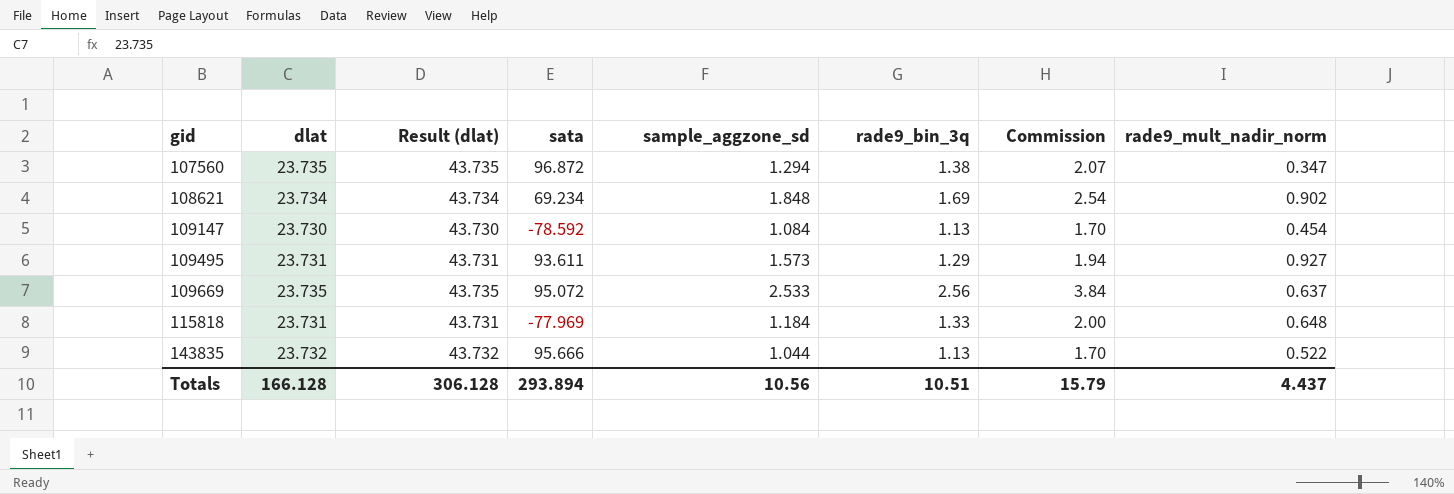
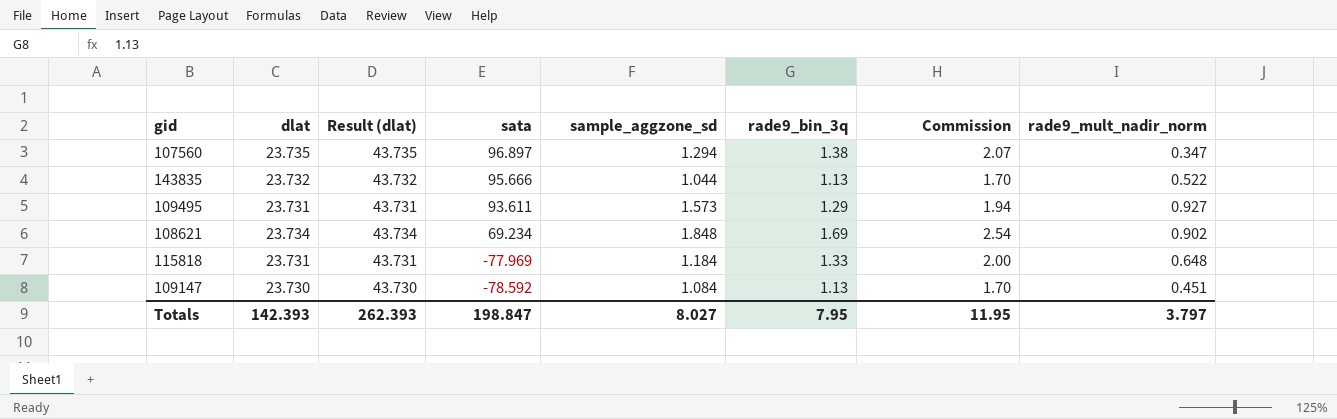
row order: gid ascending -> sata descending
row 109669: 23.735 | 43.735 | 95.072 | 2.533 | 2.56 | 3.84 | 0.637 -> none
107560 | sata: 96.872 -> 96.897
109147 | rade9_mult_nadir_norm: 0.454 -> 0.451
Totals | dlat: 166.128 -> 142.393
Totals | Result (dlat): 306.128 -> 262.393
Totals | sata: 293.894 -> 198.847
Totals | sample_aggzone_sd: 10.56 -> 8.027
Totals | rade9_bin_3q: 10.51 -> 7.95
Totals | Commission: 15.79 -> 11.95
Totals | rade9_mult_nadir_norm: 4.437 -> 3.797

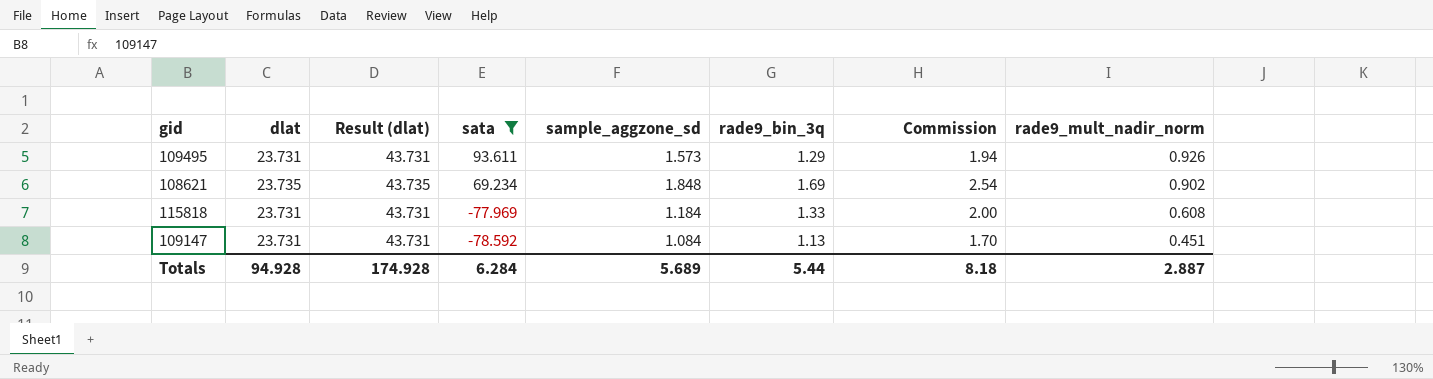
filter: none -> sata <= 93.611
109495 | rade9_mult_nadir_norm: 0.927 -> 0.926
108621 | dlat: 23.734 -> 23.735
108621 | Result (dlat): 43.734 -> 43.735
115818 | rade9_mult_nadir_norm: 0.648 -> 0.608
109147 | dlat: 23.730 -> 23.731
109147 | Result (dlat): 43.730 -> 43.731
Totals | dlat: 142.393 -> 94.928
Totals | Result (dlat): 262.393 -> 174.928
Totals | sata: 198.847 -> 6.284
Totals | sample_aggzone_sd: 8.027 -> 5.689
Totals | rade9_bin_3q: 7.95 -> 5.44
Totals | Commission: 11.95 -> 8.18
Totals | rade9_mult_nadir_norm: 3.797 -> 2.887

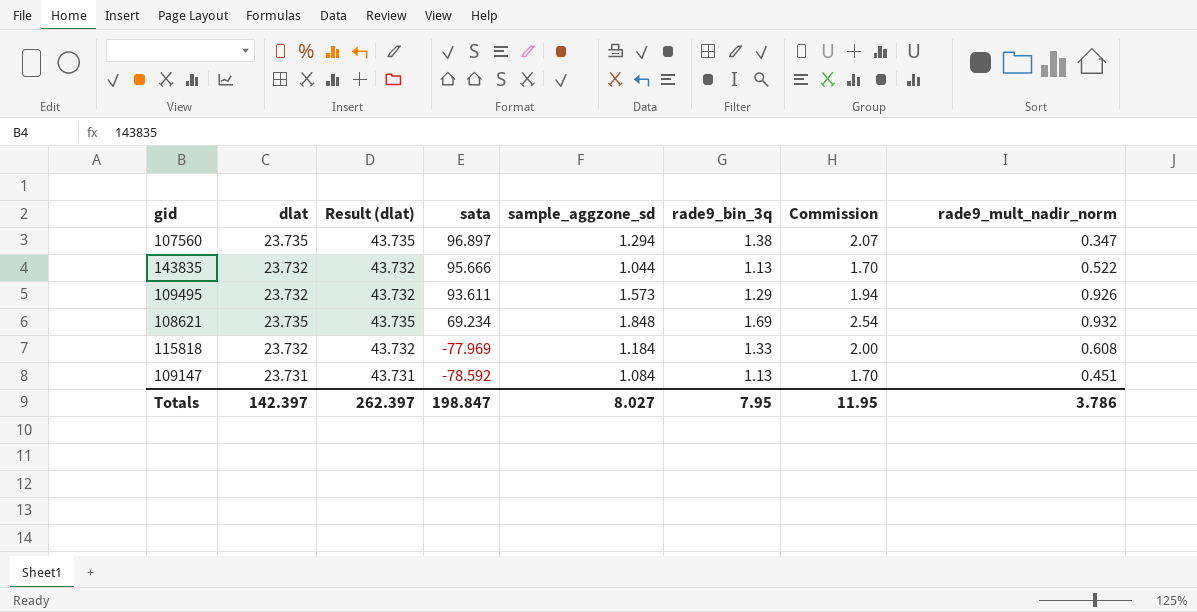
filter: sata <= 93.611 -> none
109495 | dlat: 23.731 -> 23.732
109495 | Result (dlat): 43.731 -> 43.732
108621 | rade9_mult_nadir_norm: 0.902 -> 0.932
115818 | dlat: 23.731 -> 23.732
115818 | Result (dlat): 43.731 -> 43.732
Totals | dlat: 94.928 -> 142.397
Totals | Result (dlat): 174.928 -> 262.397
Totals | sata: 6.284 -> 198.847
Totals | sample_aggzone_sd: 5.689 -> 8.027
Totals | rade9_bin_3q: 5.44 -> 7.95
Totals | Commission: 8.18 -> 11.95
Totals | rade9_mult_nadir_norm: 2.887 -> 3.786

